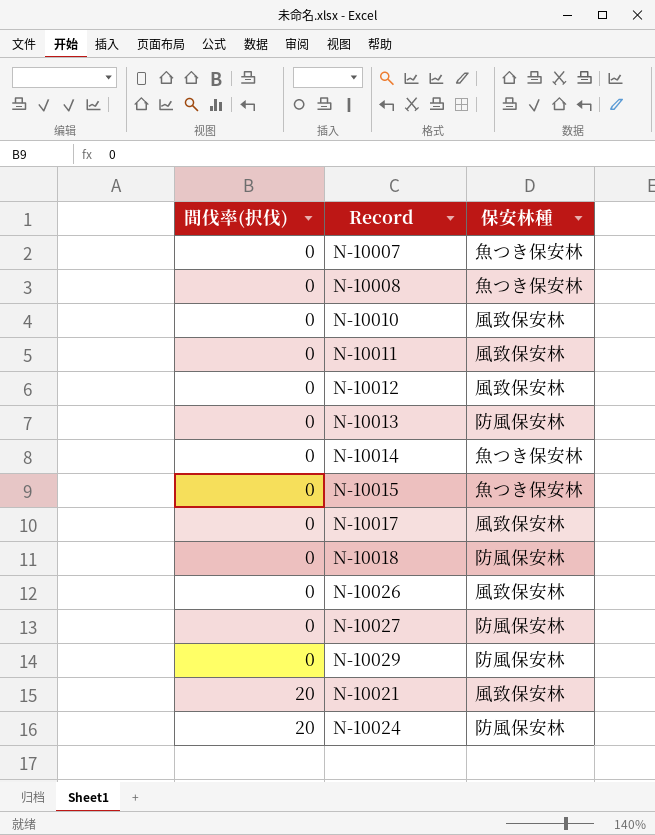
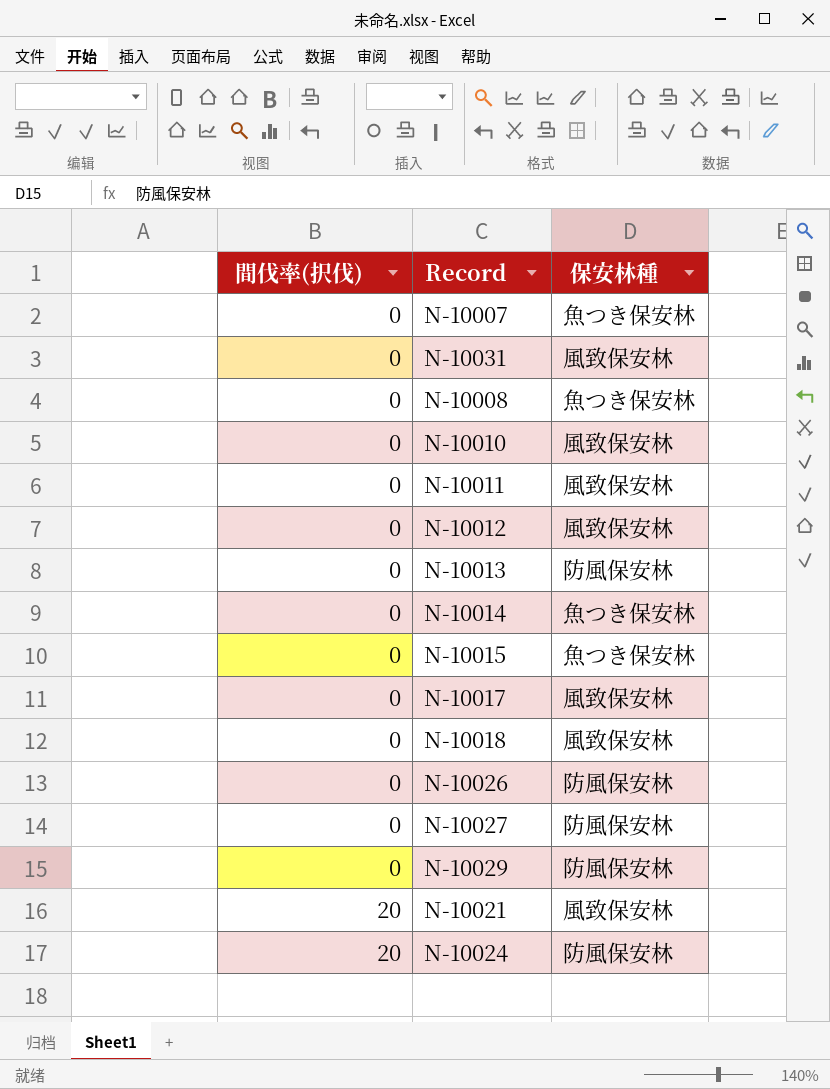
row N-10031: none -> 0 | 風致保安林
N-10018 | 保安林種: 防風保安林 -> 風致保安林
N-10026 | 保安林種: 風致保安林 -> 防風保安林

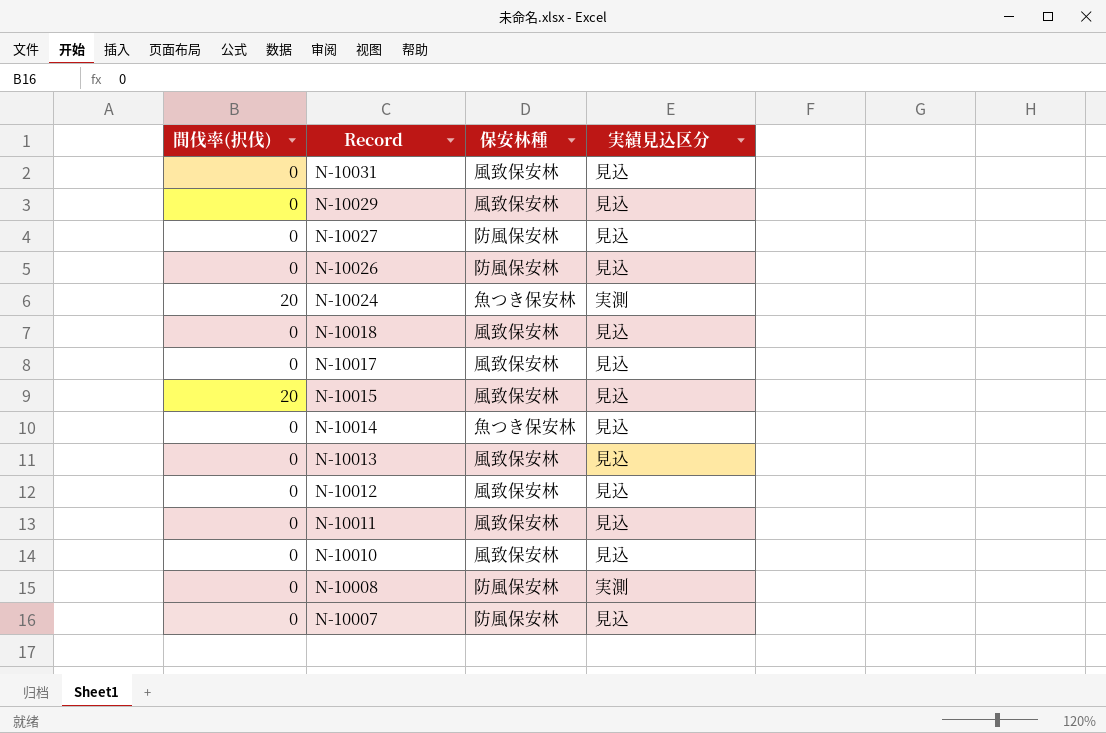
row order: 間伐率(択伐) ascending -> Record descending
column 実績見込区分 | position: none -> 4
row N-10021: 20 | 風致保安林 -> none
N-10029 | 保安林種: 防風保安林 -> 風致保安林
N-10024 | 保安林種: 防風保安林 -> 魚つき保安林
N-10015 | 間伐率(択伐): 0 -> 20
N-10015 | 保安林種: 魚つき保安林 -> 風致保安林
N-10013 | 保安林種: 防風保安林 -> 風致保安林
N-10008 | 保安林種: 魚つき保安林 -> 防風保安林
N-10007 | 保安林種: 魚つき保安林 -> 防風保安林

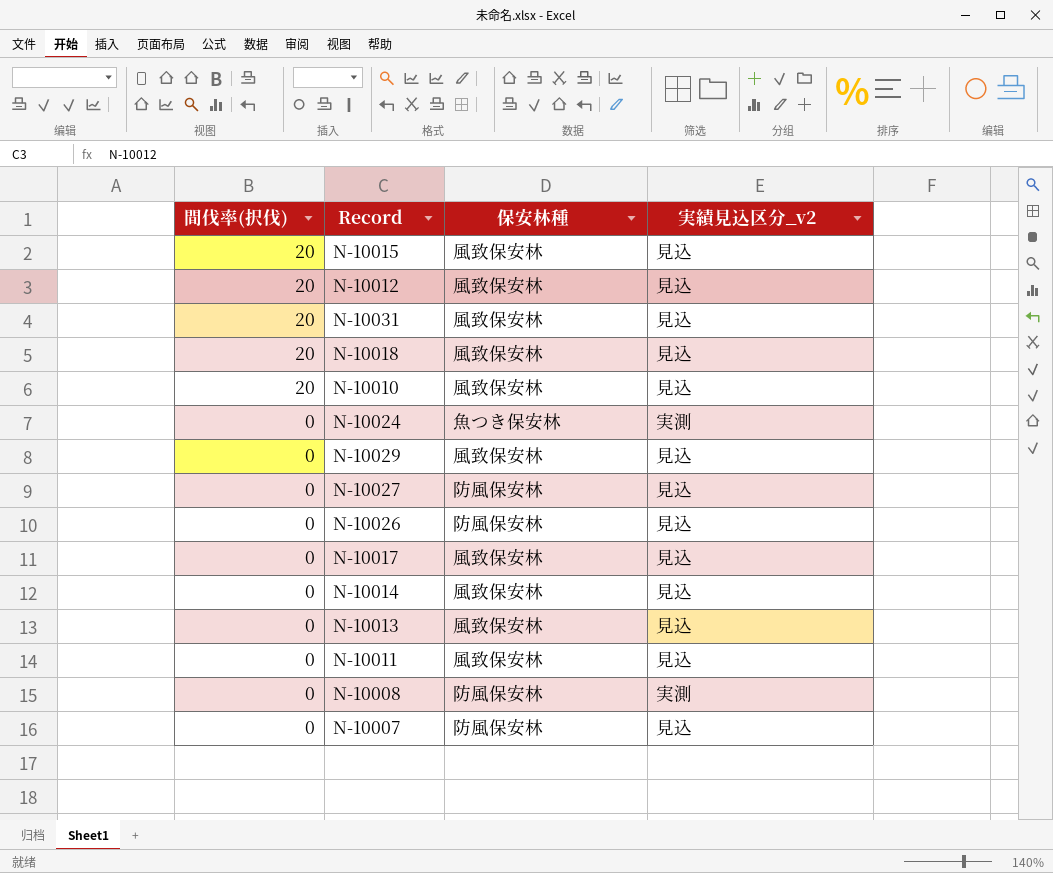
row order: Record descending -> 間伐率(択伐) descending
column name: 実績見込区分 -> 実績見込区分_v2
N-10012 | 間伐率(択伐): 0 -> 20
N-10031 | 間伐率(択伐): 0 -> 20
N-10018 | 間伐率(択伐): 0 -> 20
N-10010 | 間伐率(択伐): 0 -> 20
N-10024 | 間伐率(択伐): 20 -> 0
N-10014 | 保安林種: 魚つき保安林 -> 風致保安林

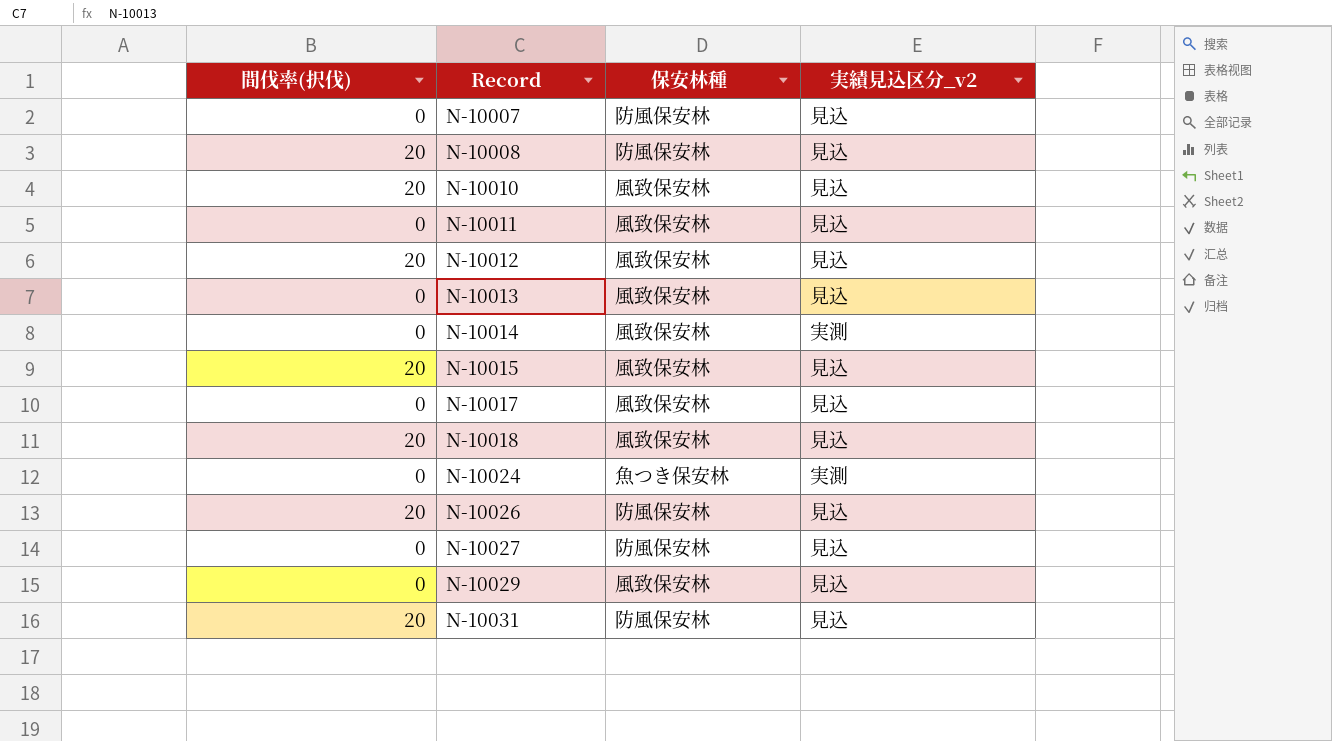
row order: 間伐率(択伐) descending -> Record ascending
N-10008 | 間伐率(択伐): 0 -> 20
N-10008 | 実績見込区分_v2: 実測 -> 見込
N-10014 | 実績見込区分_v2: 見込 -> 実測
N-10026 | 間伐率(択伐): 0 -> 20
N-10031 | 保安林種: 風致保安林 -> 防風保安林

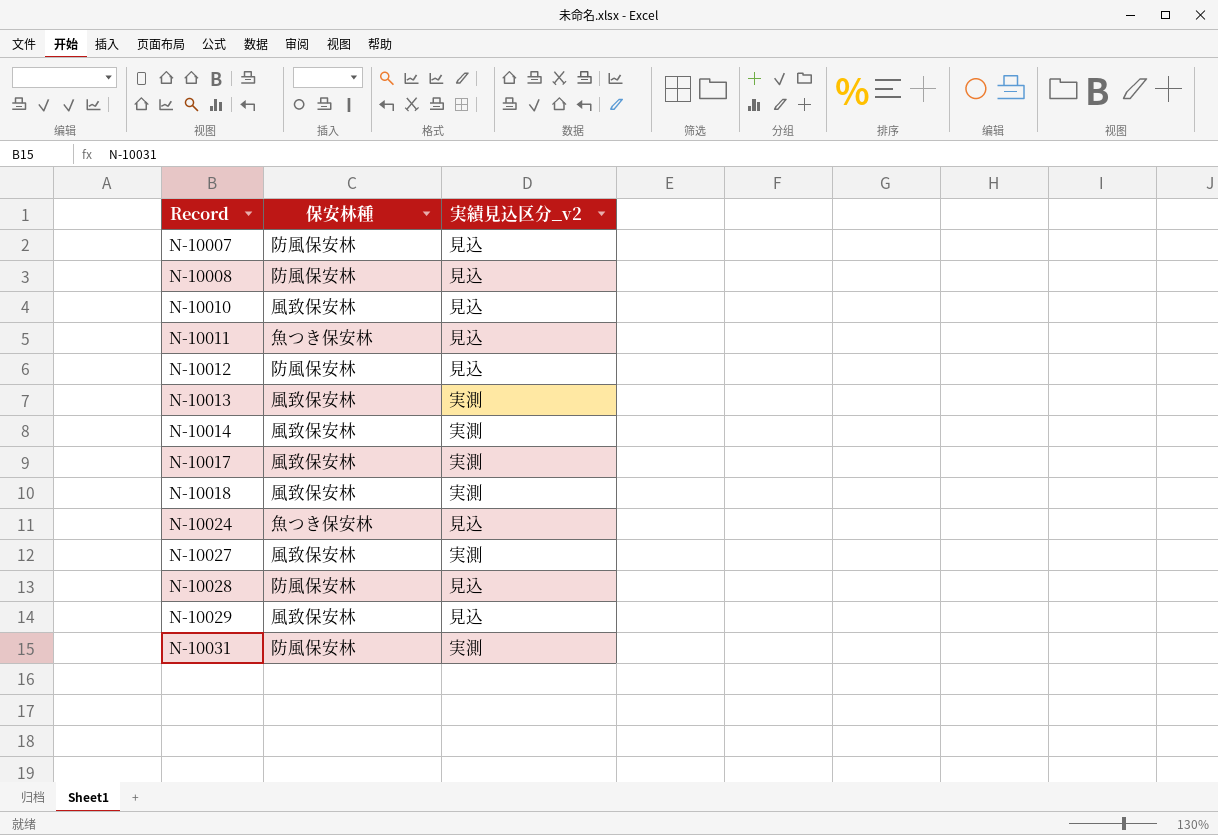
column 間伐率(択伐) | position: 1 -> none
row N-10015: 20 | 風致保安林 | 見込 -> none
row N-10026: 20 | 防風保安林 | 見込 -> none
N-10011 | 保安林種: 風致保安林 -> 魚つき保安林
N-10012 | 保安林種: 風致保安林 -> 防風保安林
N-10013 | 実績見込区分_v2: 見込 -> 実測
N-10017 | 実績見込区分_v2: 見込 -> 実測
N-10018 | 実績見込区分_v2: 見込 -> 実測
N-10024 | 実績見込区分_v2: 実測 -> 見込
N-10027 | 保安林種: 防風保安林 -> 風致保安林
N-10027 | 実績見込区分_v2: 見込 -> 実測
row N-10028: none -> 防風保安林 | 見込
N-10031 | 実績見込区分_v2: 見込 -> 実測

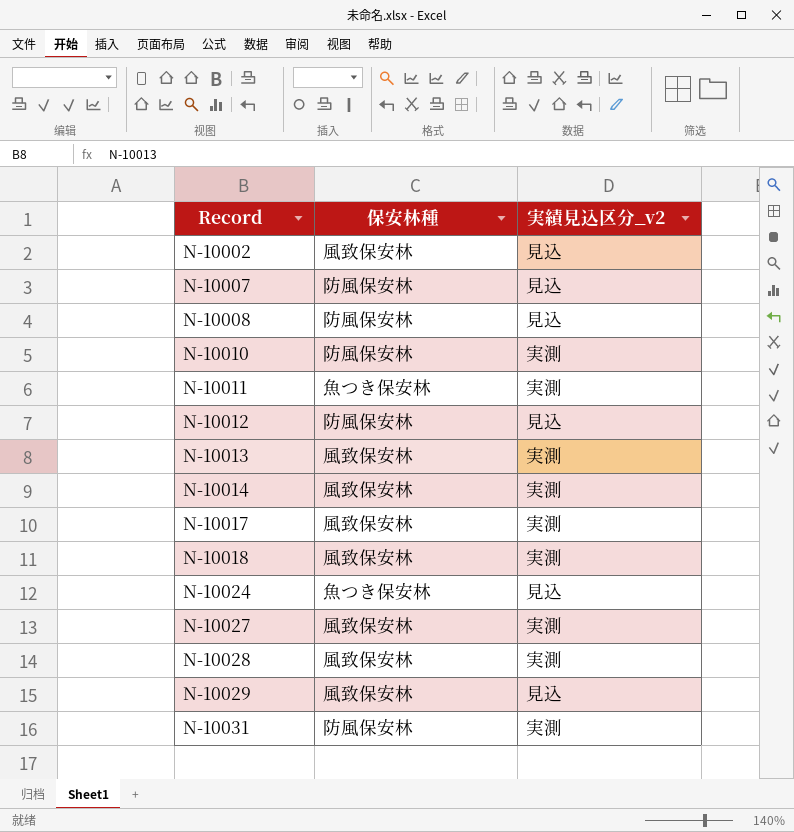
row N-10002: none -> 風致保安林 | 見込
N-10010 | 保安林種: 風致保安林 -> 防風保安林
N-10010 | 実績見込区分_v2: 見込 -> 実測
N-10011 | 実績見込区分_v2: 見込 -> 実測
N-10028 | 保安林種: 防風保安林 -> 風致保安林
N-10028 | 実績見込区分_v2: 見込 -> 実測

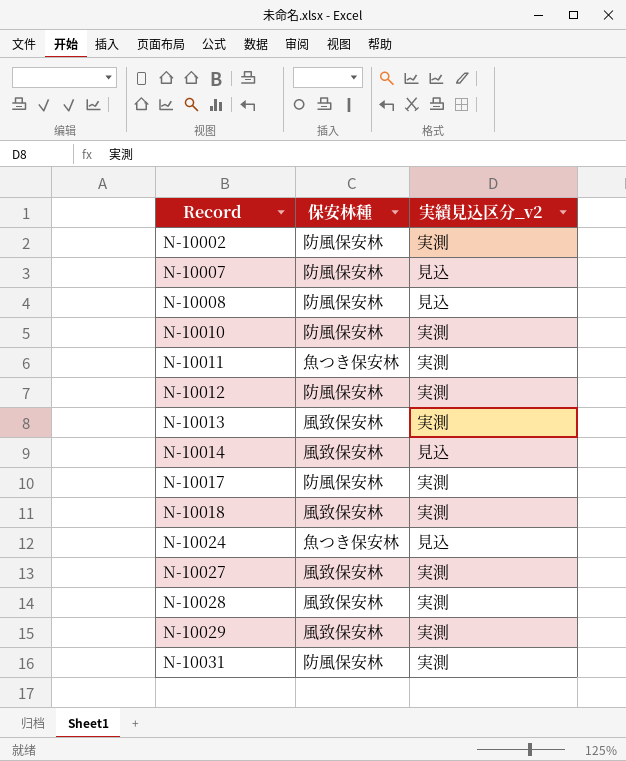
N-10002 | 保安林種: 風致保安林 -> 防風保安林
N-10002 | 実績見込区分_v2: 見込 -> 実測
N-10012 | 実績見込区分_v2: 見込 -> 実測
N-10014 | 実績見込区分_v2: 実測 -> 見込
N-10017 | 保安林種: 風致保安林 -> 防風保安林
N-10029 | 実績見込区分_v2: 見込 -> 実測

